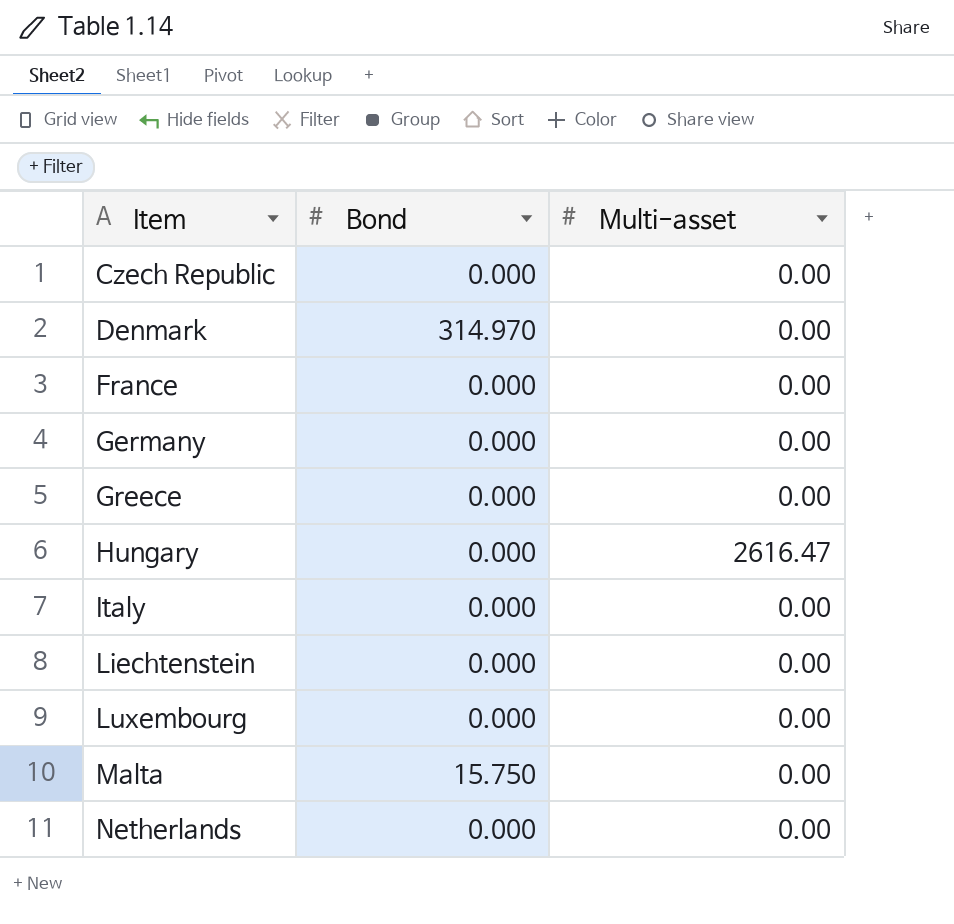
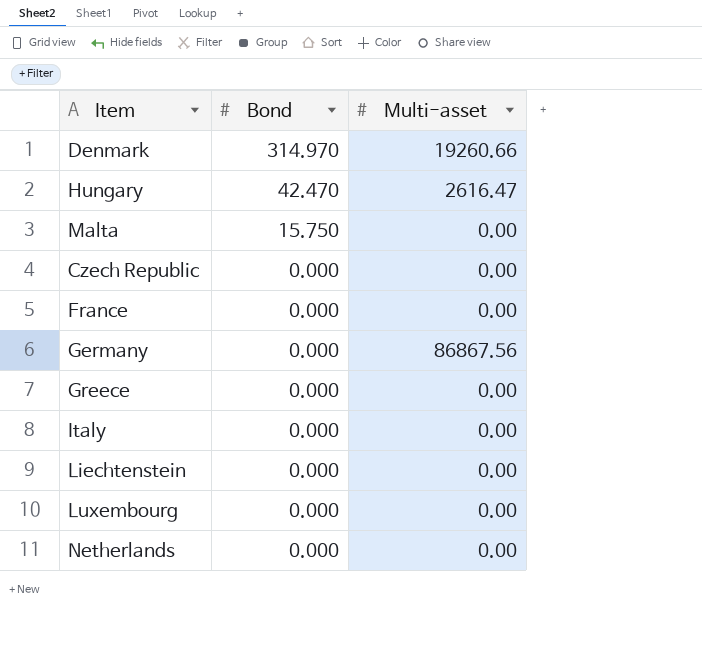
row order: Item ascending -> Bond descending
Denmark | Multi-asset: 0.00 -> 19260.66
Hungary | Bond: 0.000 -> 42.470
Germany | Multi-asset: 0.00 -> 86867.56

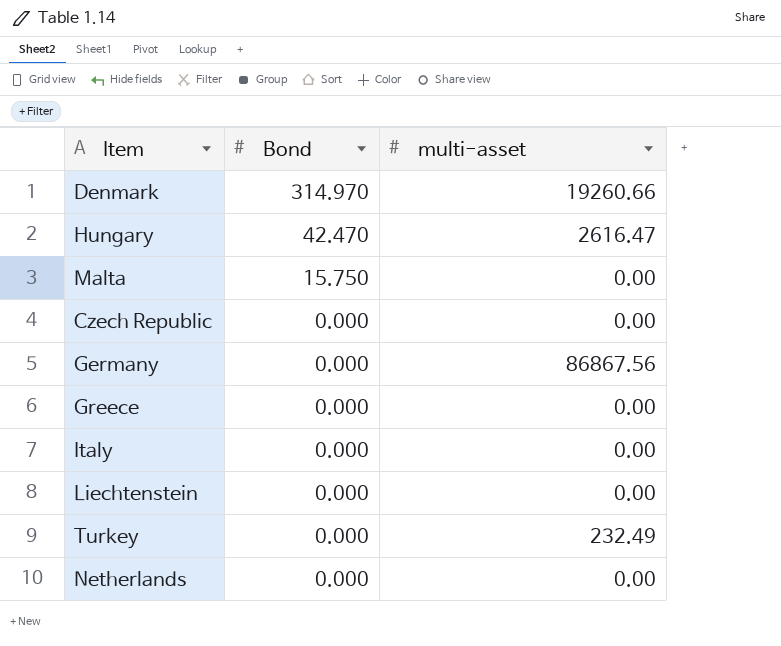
column name: Multi-asset -> multi-asset
row France: 0.000 | 0.00 -> none
row Luxembourg: 0.000 | 0.00 -> none
row Turkey: none -> 0.000 | 232.49

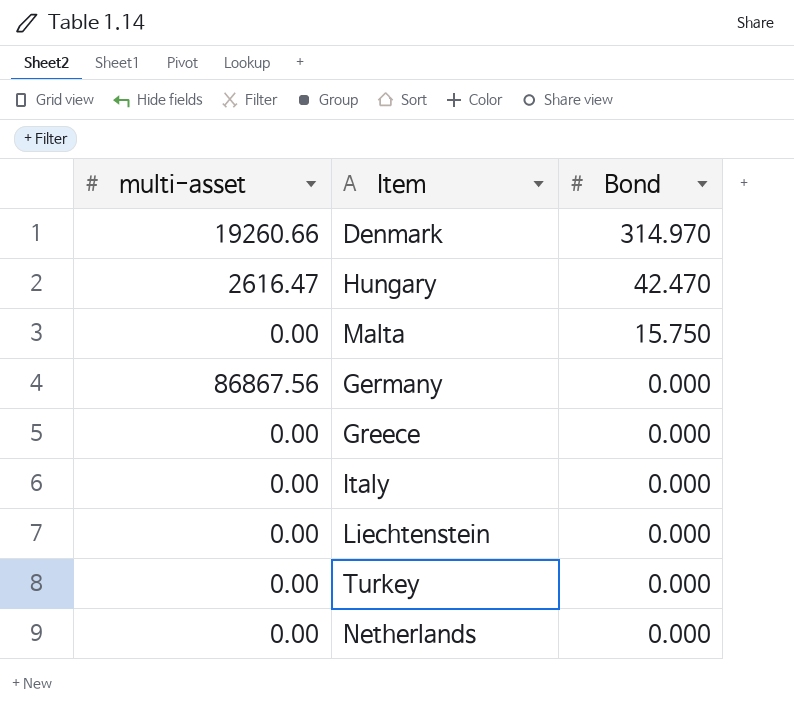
column multi-asset | position: 3 -> 1
row Czech Republic: 0.000 | 0.00 -> none
Turkey | multi-asset: 232.49 -> 0.00

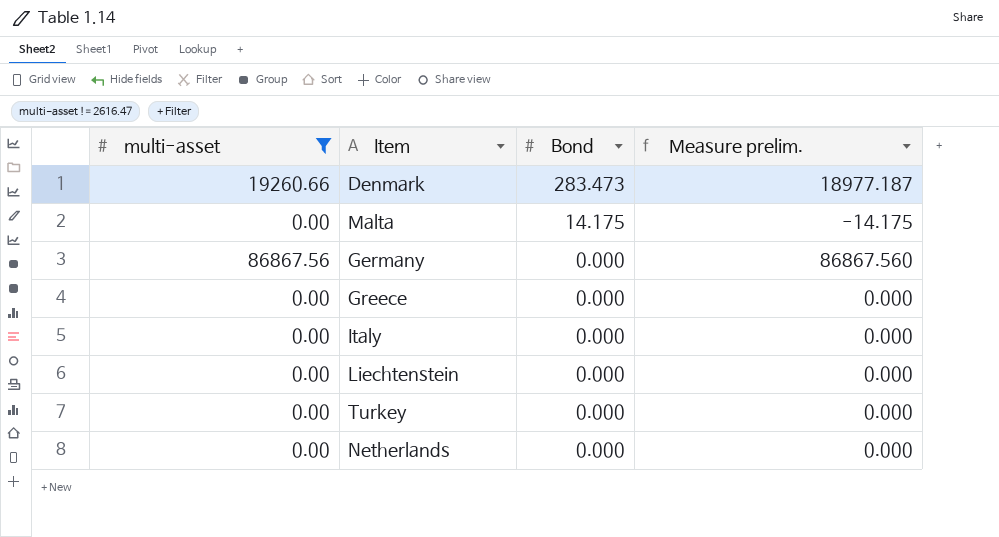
filter: none -> multi-asset != 2616.47
column Measure prelim. | formula: none -> [multi-asset] - [Bond]
Denmark | Bond: 314.970 -> 283.473
Malta | Bond: 15.750 -> 14.175

